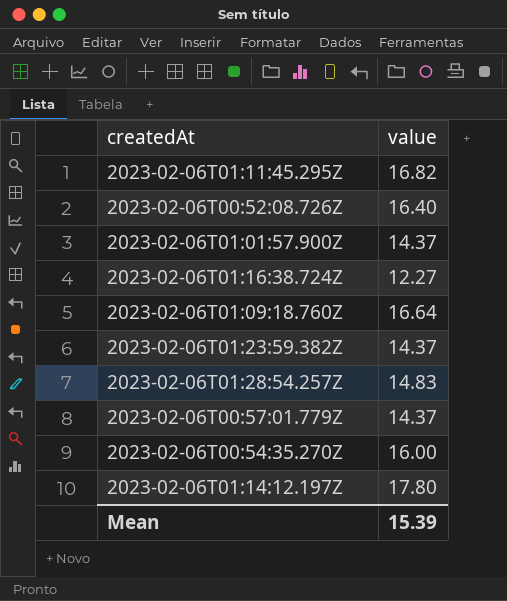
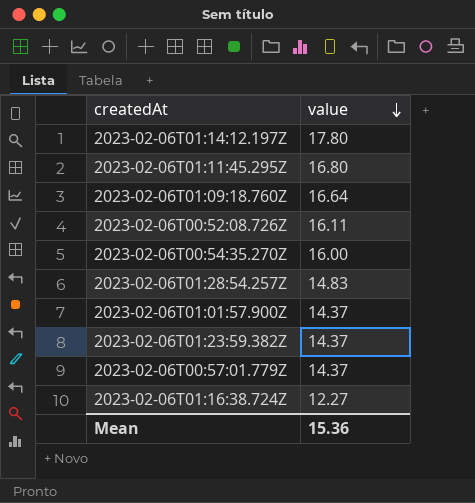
row order: none -> value descending
2023-02-06T01:11:45.295Z | value: 16.82 -> 16.80
2023-02-06T00:52:08.726Z | value: 16.40 -> 16.11
Mean | value: 15.39 -> 15.36

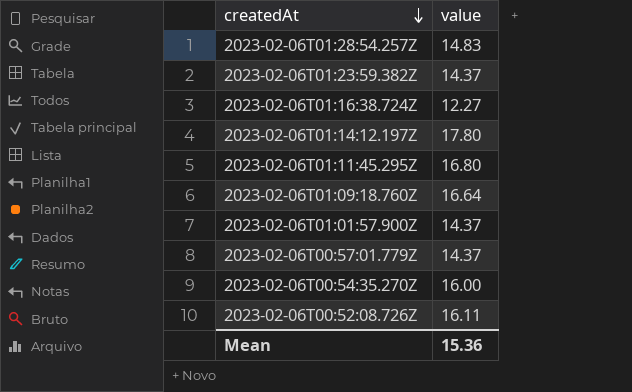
row order: value descending -> createdAt descending

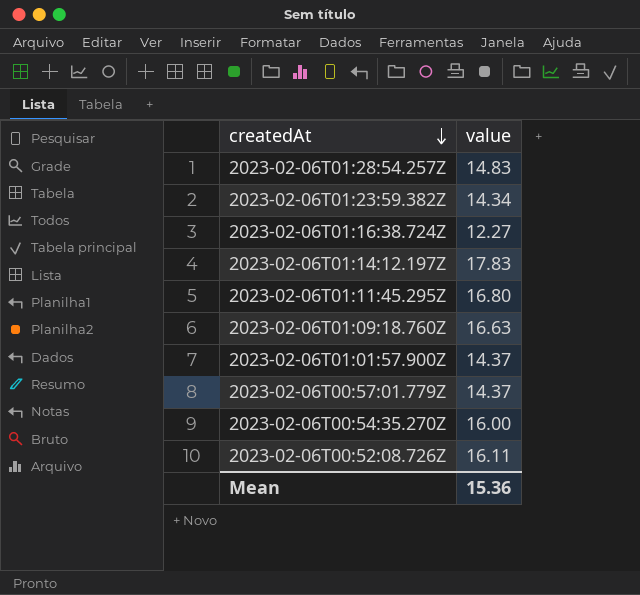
2023-02-06T01:23:59.382Z | value: 14.37 -> 14.34
2023-02-06T01:14:12.197Z | value: 17.80 -> 17.83
2023-02-06T01:09:18.760Z | value: 16.64 -> 16.63

